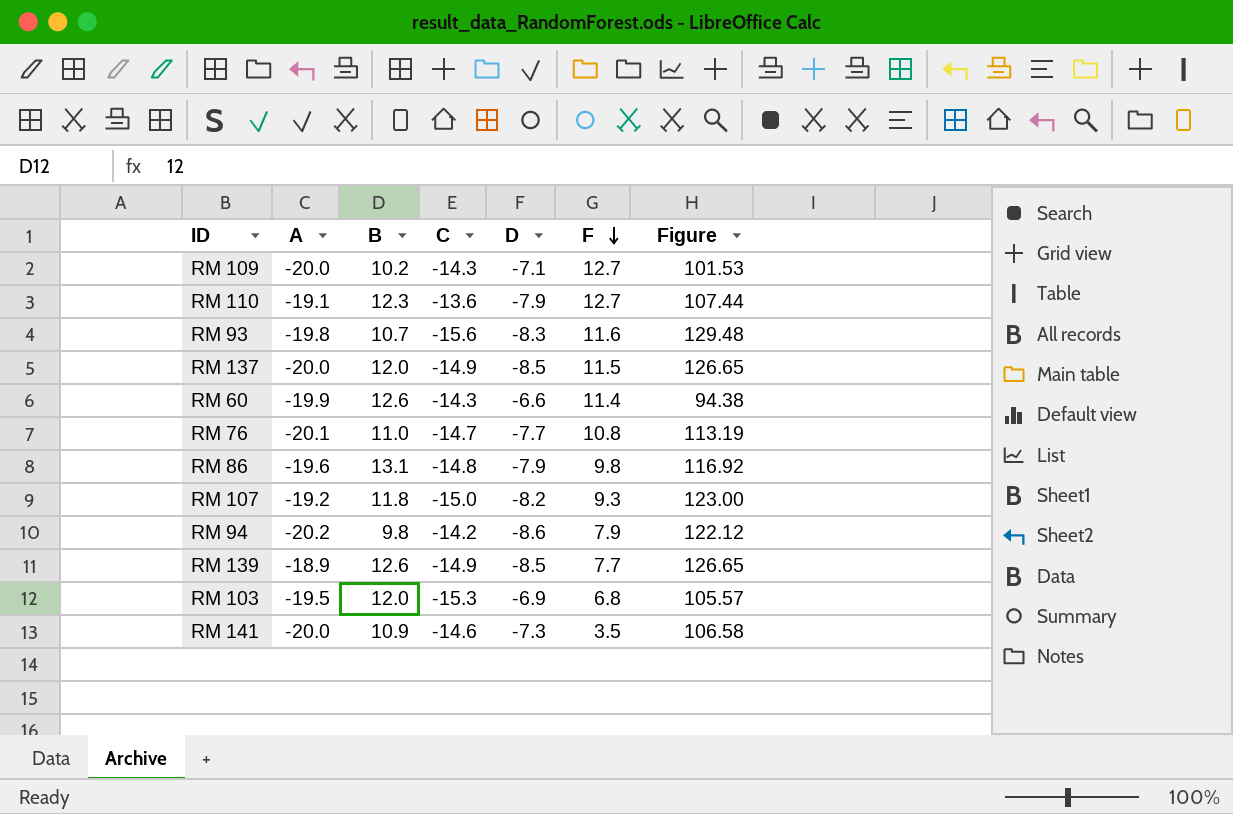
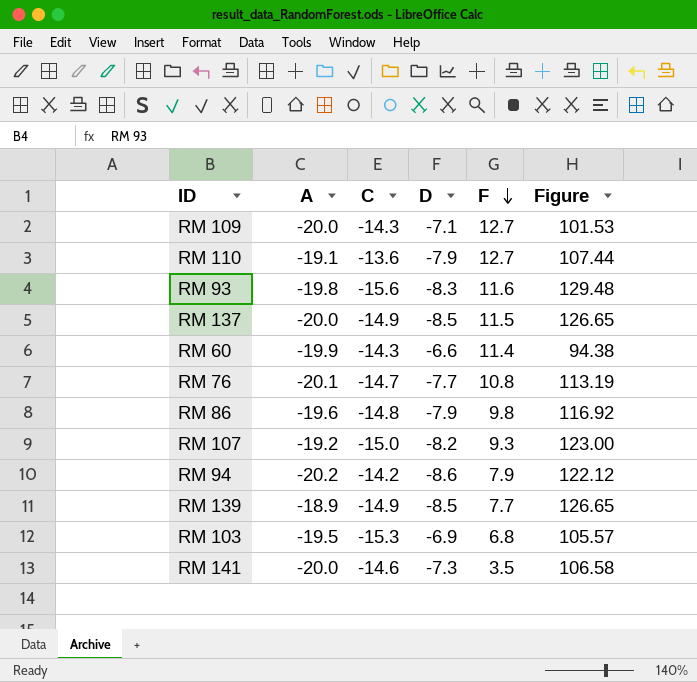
column B | position: 3 -> none

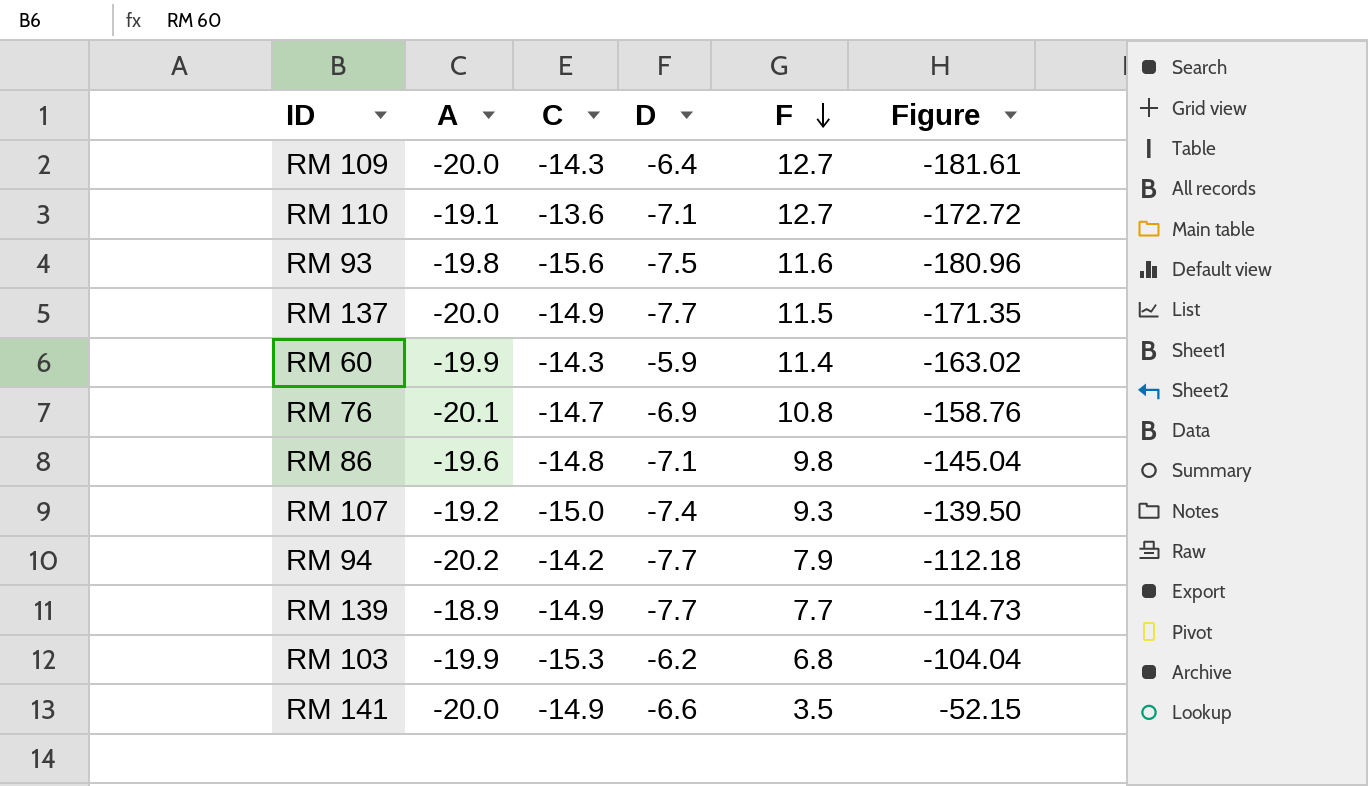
column Figure | formula: [C] * [D] -> [C] * [F]
RM 109 | D: -7.1 -> -6.4
RM 110 | D: -7.9 -> -7.1
RM 93 | D: -8.3 -> -7.5
RM 137 | D: -8.5 -> -7.7
RM 60 | D: -6.6 -> -5.9
RM 76 | D: -7.7 -> -6.9
RM 86 | D: -7.9 -> -7.1
RM 107 | D: -8.2 -> -7.4
RM 94 | D: -8.6 -> -7.7
RM 139 | D: -8.5 -> -7.7
RM 103 | A: -19.5 -> -19.9
RM 103 | D: -6.9 -> -6.2
RM 141 | C: -14.6 -> -14.9
RM 141 | D: -7.3 -> -6.6

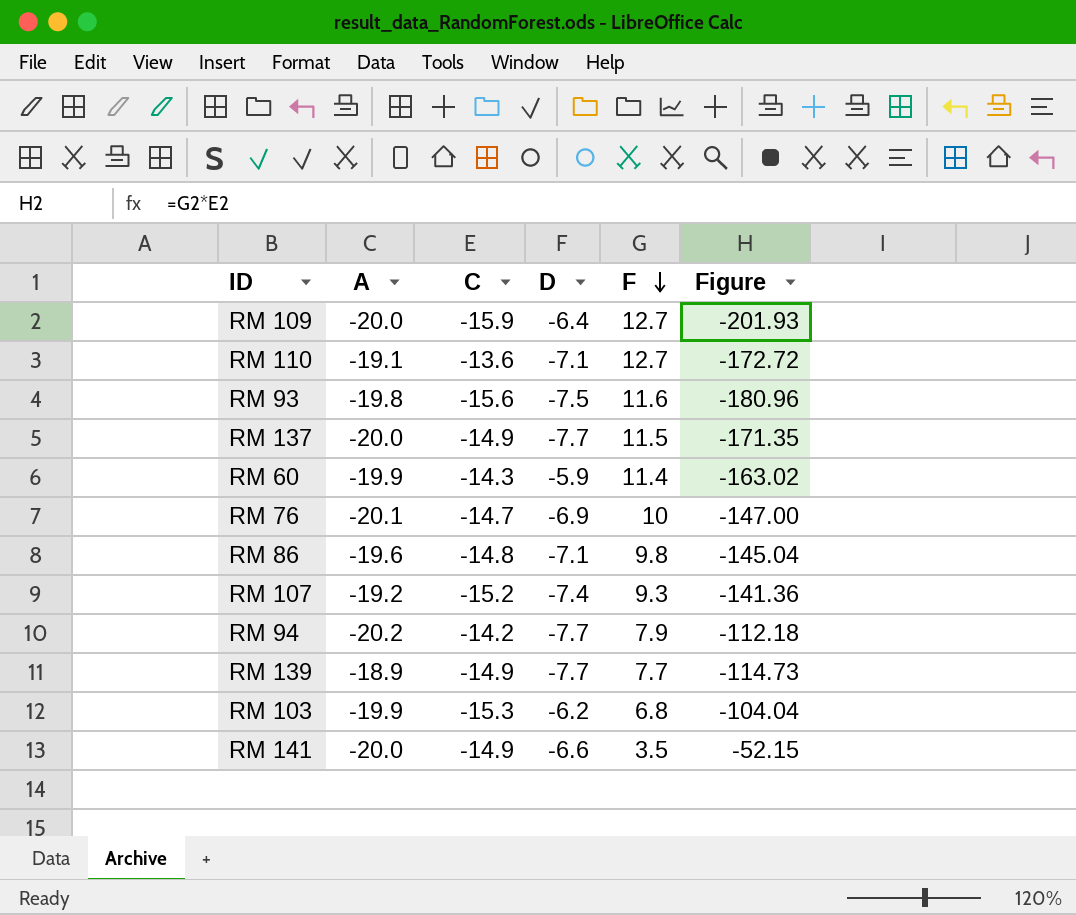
RM 109 | C: -14.3 -> -15.9
RM 109 | Figure: -181.61 -> -201.93
RM 76 | F: 10.8 -> 10
RM 76 | Figure: -158.76 -> -147.00
RM 107 | C: -15.0 -> -15.2
RM 107 | Figure: -139.50 -> -141.36

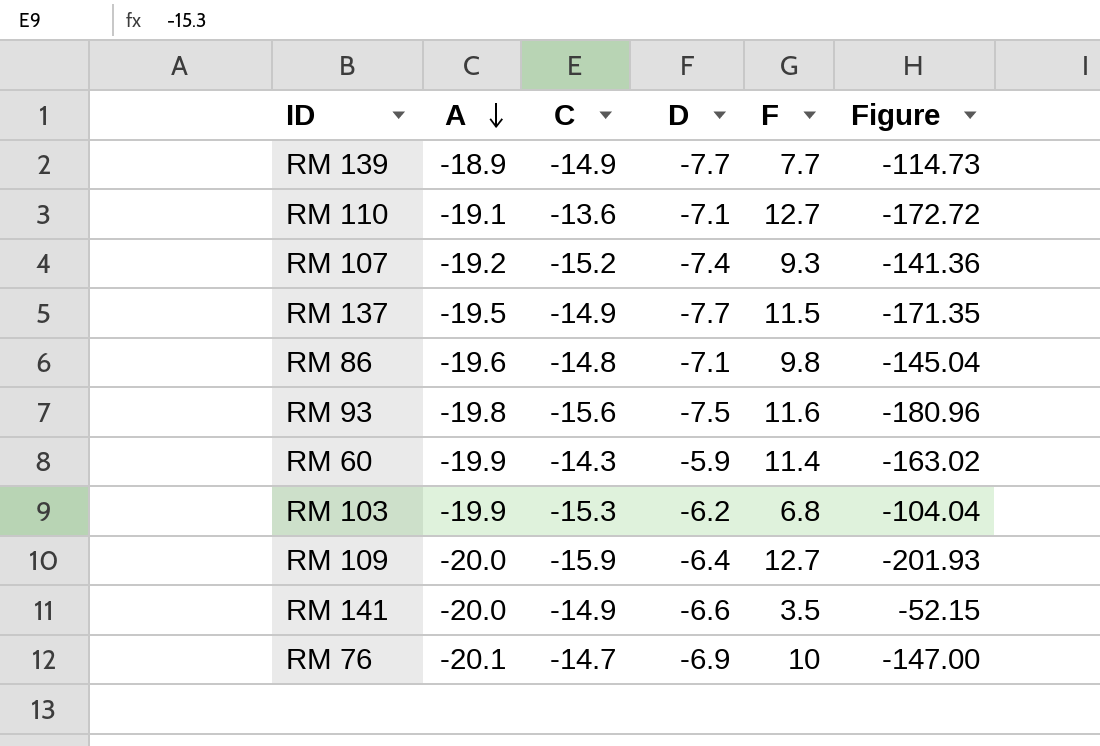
row order: F descending -> A descending
row RM 94: -20.2 | -14.2 | -7.7 | 7.9 | -112.18 -> none
RM 137 | A: -20.0 -> -19.5

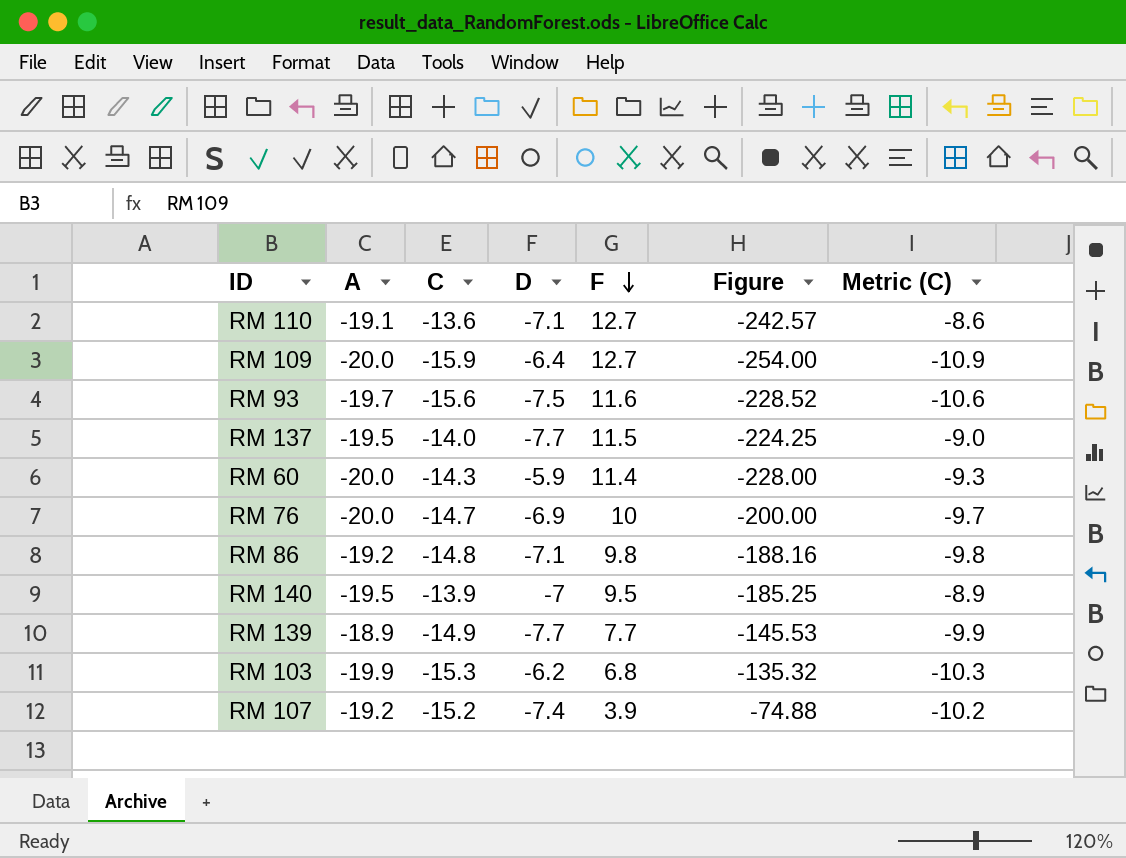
row order: A descending -> F descending
column Figure | formula: [C] * [F] -> [A] * [F]
column Metric (C) | formula: none -> [C] + 5
row RM 141: -20.0 | -14.9 | -6.6 | 3.5 | -52.15 -> none
RM 93 | A: -19.8 -> -19.7
RM 137 | C: -14.9 -> -14.0
RM 60 | A: -19.9 -> -20.0
RM 76 | A: -20.1 -> -20.0
RM 86 | A: -19.6 -> -19.2
row RM 140: none -> -19.5 | -13.9 | -7 | 9.5 | -185.25 | -8.9
RM 107 | F: 9.3 -> 3.9

